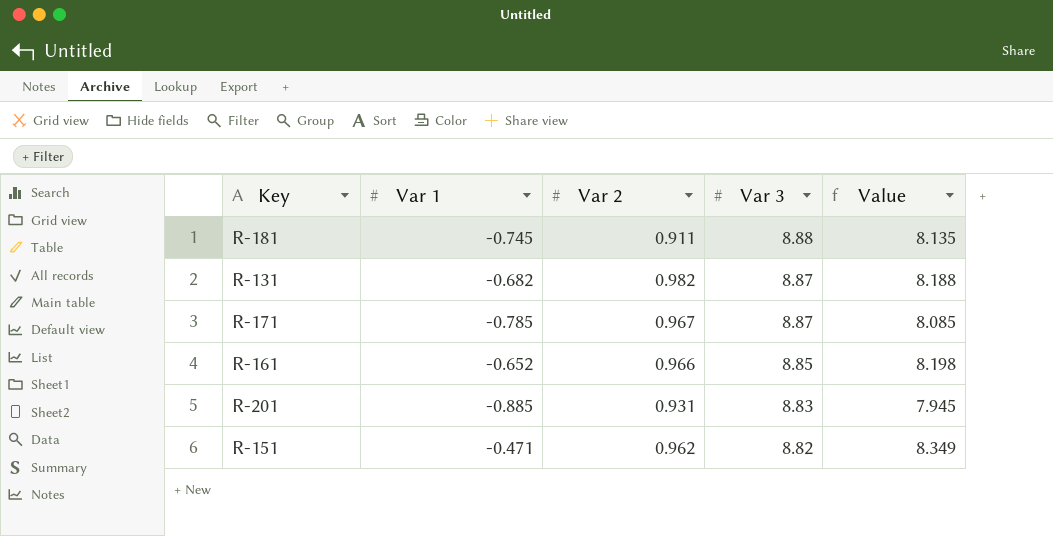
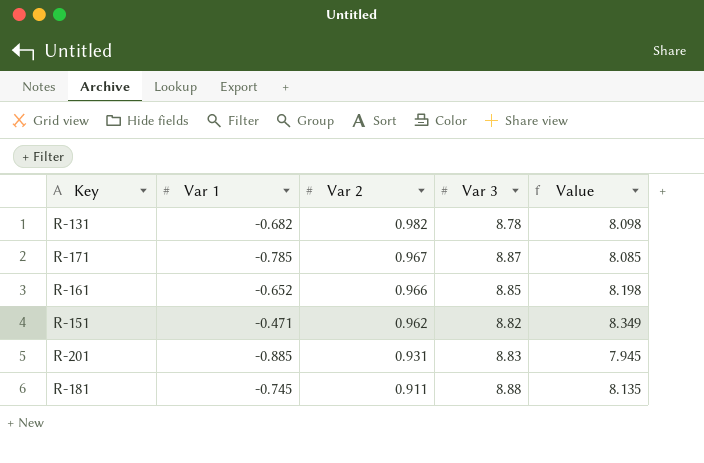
row order: Var 3 descending -> Var 2 descending
R-131 | Var 3: 8.87 -> 8.78
R-131 | Value: 8.188 -> 8.098

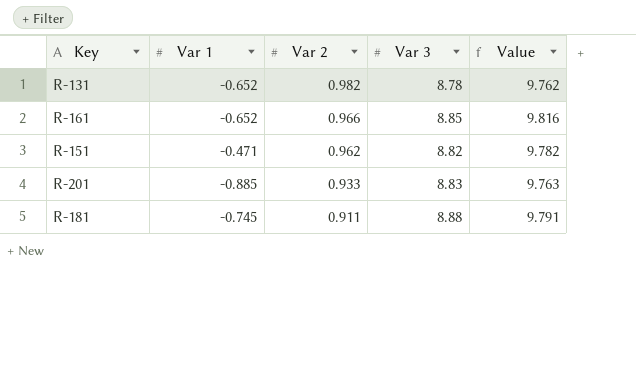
column Value | formula: [Var 1] + [Var 3] -> [Var 2] + [Var 3]
row R-171: -0.785 | 0.967 | 8.87 | 8.085 -> none
R-131 | Var 1: -0.682 -> -0.652
R-201 | Var 2: 0.931 -> 0.933

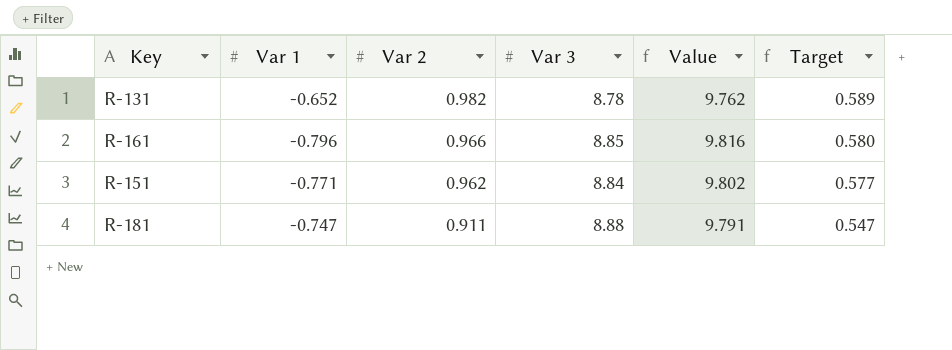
column Target | formula: none -> [Var 2] * 0.6
row R-201: -0.885 | 0.933 | 8.83 | 9.763 -> none
R-161 | Var 1: -0.652 -> -0.796
R-151 | Var 1: -0.471 -> -0.771
R-151 | Var 3: 8.82 -> 8.84
R-151 | Value: 9.782 -> 9.802
R-181 | Var 1: -0.745 -> -0.747

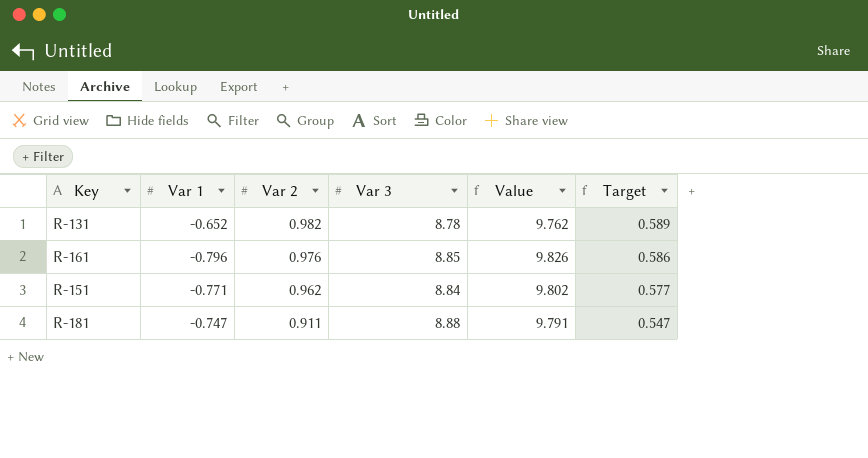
R-161 | Var 2: 0.966 -> 0.976
R-161 | Value: 9.816 -> 9.826
R-161 | Target: 0.580 -> 0.586

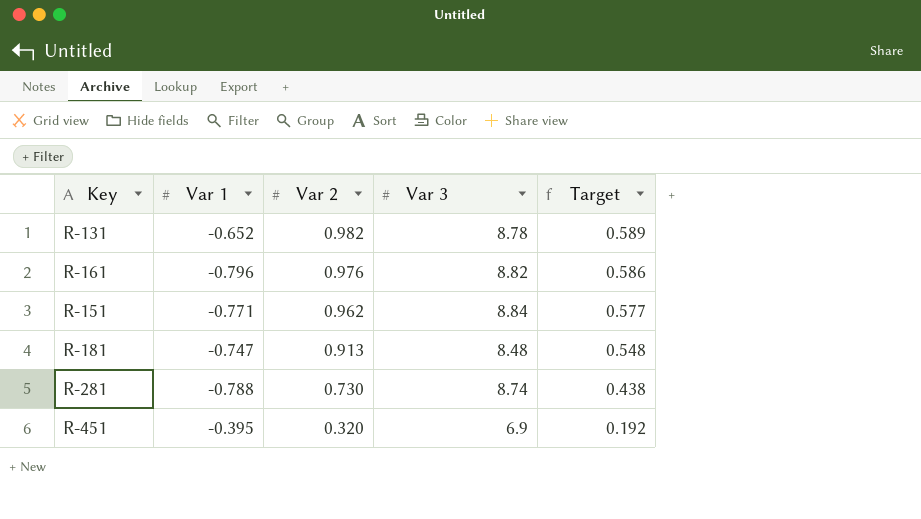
column Value | formula: [Var 2] + [Var 3] -> none
R-161 | Var 3: 8.85 -> 8.82
R-181 | Var 2: 0.911 -> 0.913
R-181 | Var 3: 8.88 -> 8.48
R-181 | Target: 0.547 -> 0.548
row R-281: none -> -0.788 | 0.730 | 8.74 | 0.438
row R-451: none -> -0.395 | 0.320 | 6.9 | 0.192

